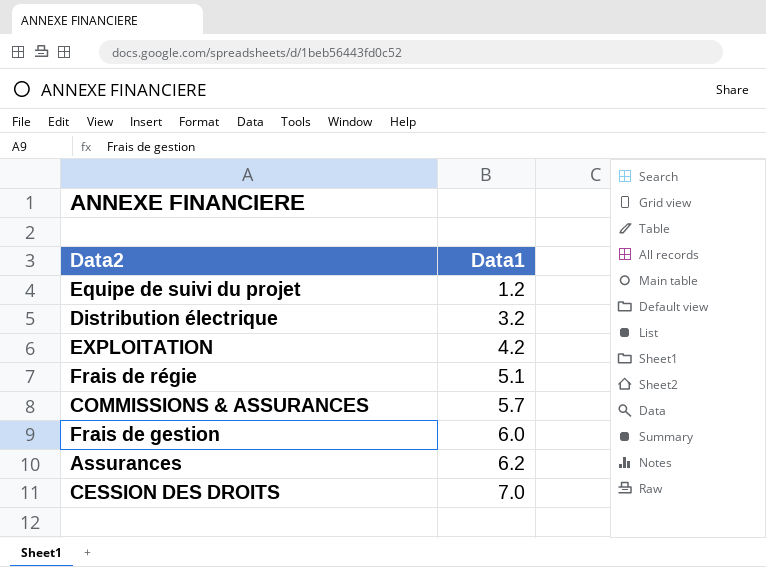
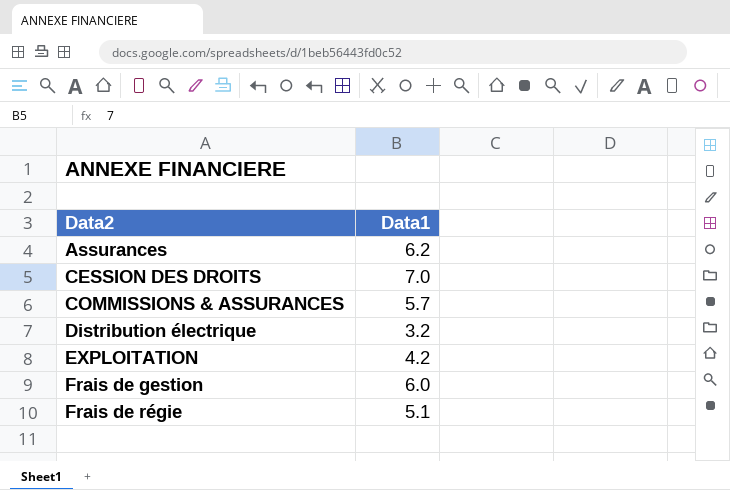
row order: Data1 ascending -> Data2 ascending
row Equipe de suivi du projet: 1.2 -> none

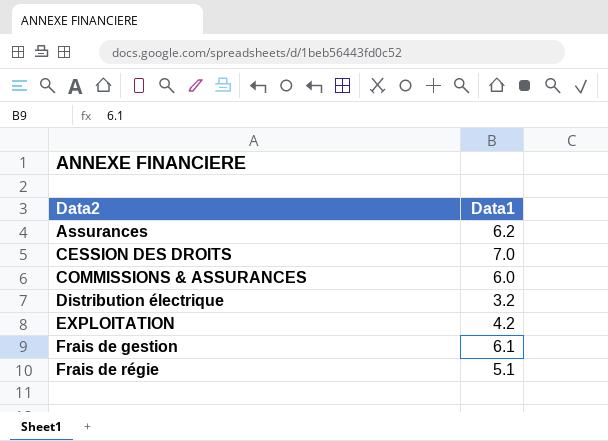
COMMISSIONS & ASSURANCES | Data1: 5.7 -> 6.0
Frais de gestion | Data1: 6.0 -> 6.1

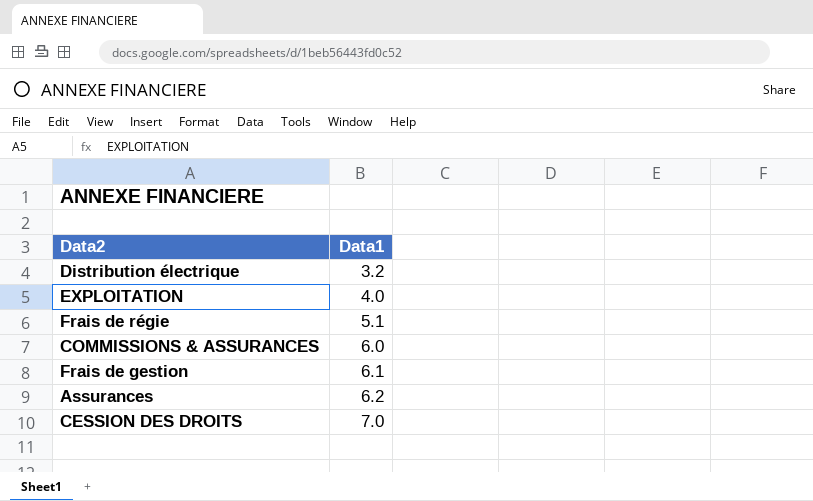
row order: Data2 ascending -> Data1 ascending
EXPLOITATION | Data1: 4.2 -> 4.0

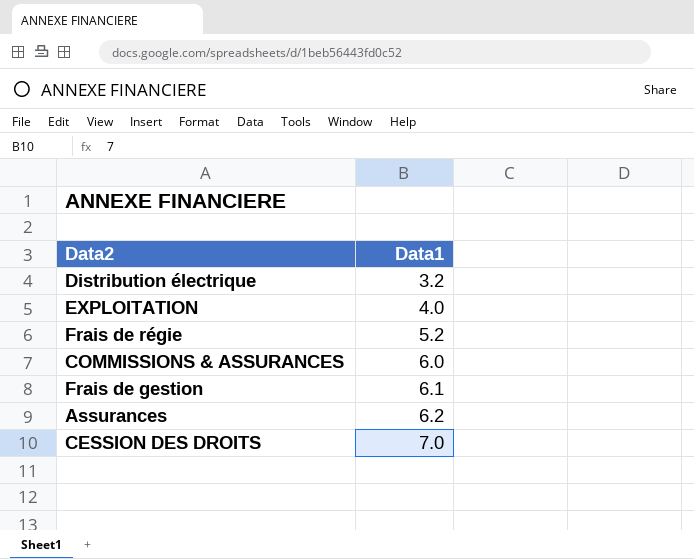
Frais de régie | Data1: 5.1 -> 5.2

